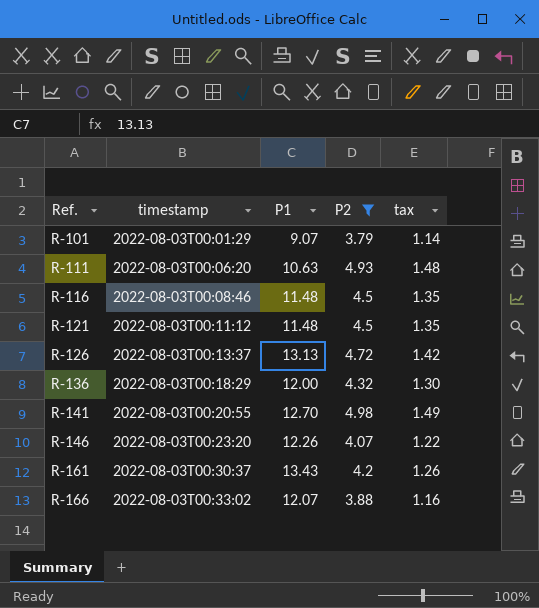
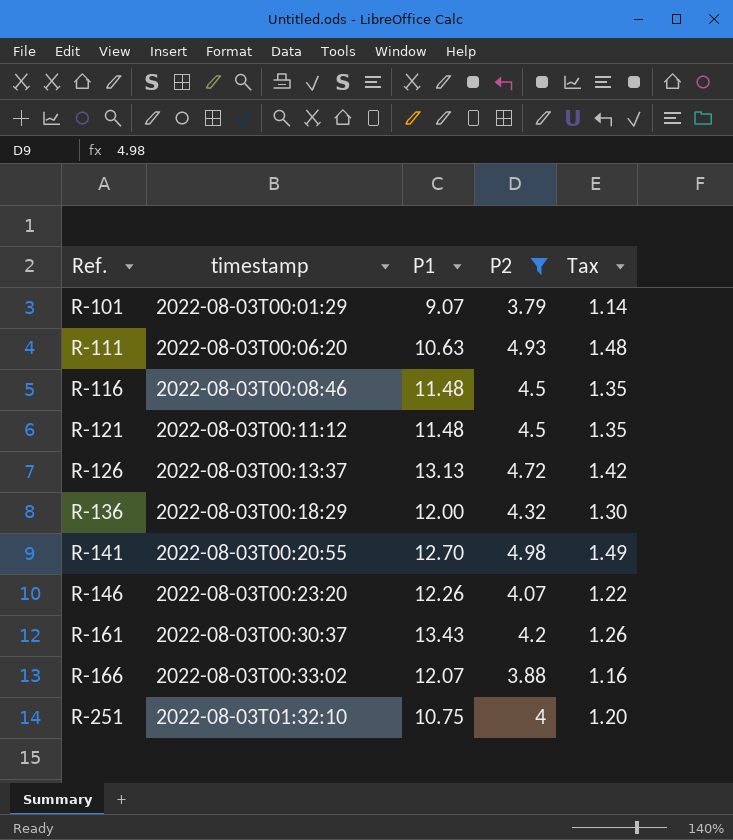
column name: tax -> Tax
row R-251: none -> 2022-08-03T01:32:10 | 10.75 | 4 | 1.20

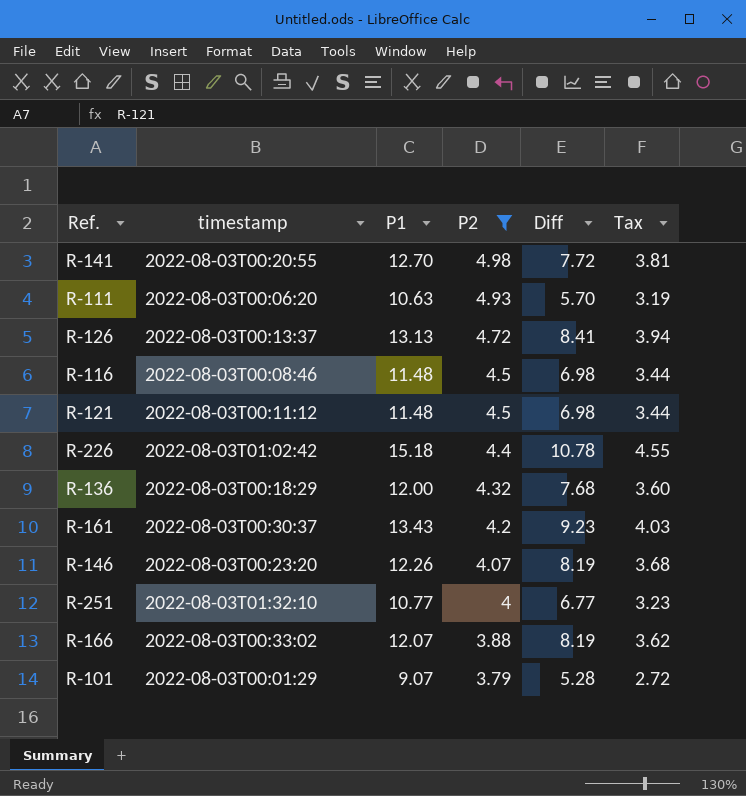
row order: Ref. ascending -> P2 descending
column Diff | formula: none -> [P1] - [P2]
column Tax | formula: [P2] * 0.3 -> [P1] * 0.3
row R-226: none -> 2022-08-03T01:02:42 | 15.18 | 4.4 | 10.78 | 4.55
R-251 | P1: 10.75 -> 10.77

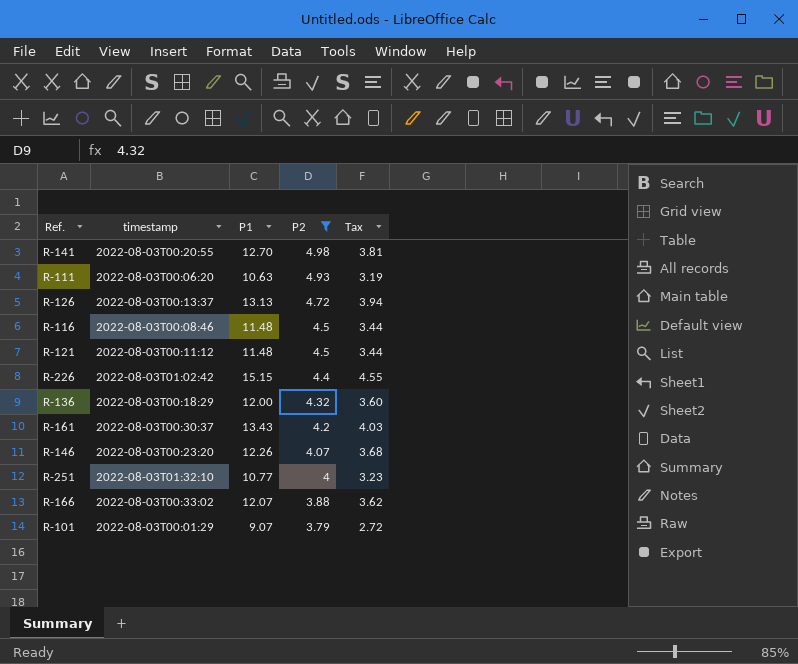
column Diff | formula: [P1] - [P2] -> none
R-226 | P1: 15.18 -> 15.15

